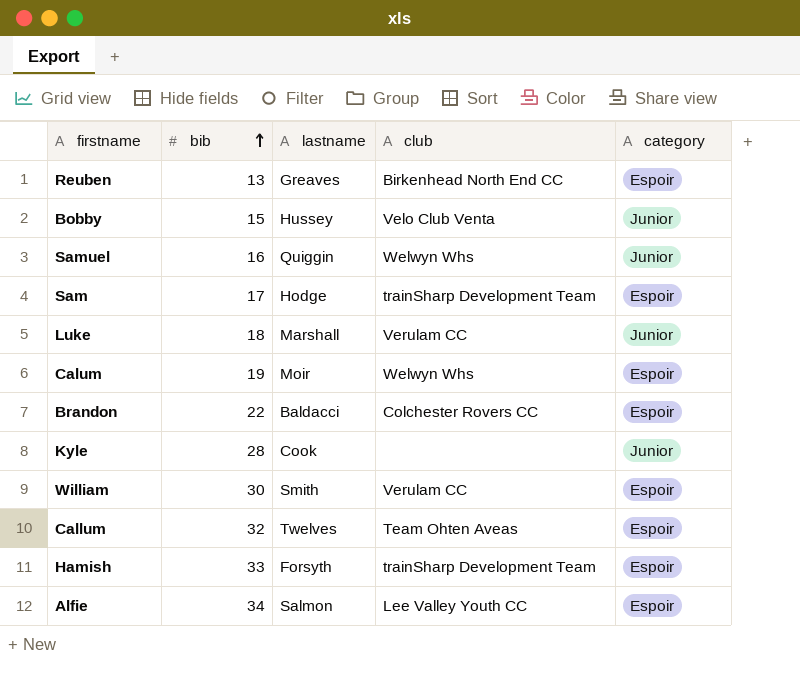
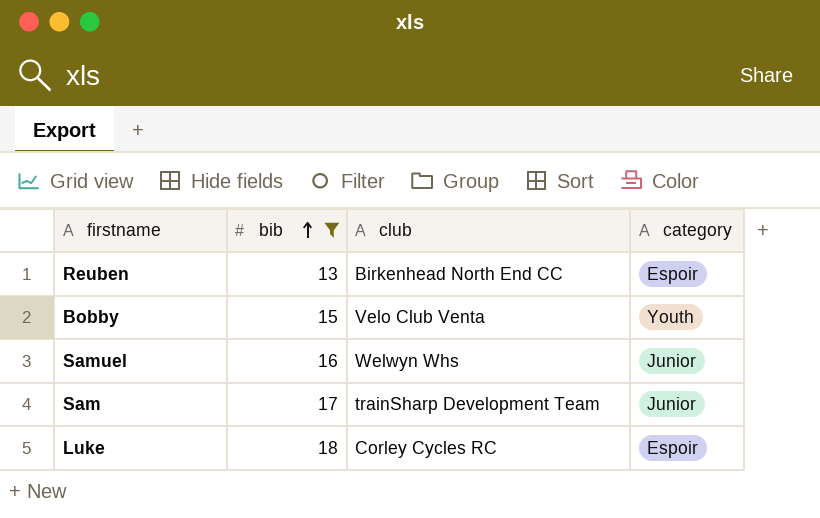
filter: none -> bib <= 18
column lastname | position: 3 -> none
Bobby | category: Junior -> Youth
Sam | category: Espoir -> Junior
Luke | club: Verulam CC -> Corley Cycles RC
Luke | category: Junior -> Espoir

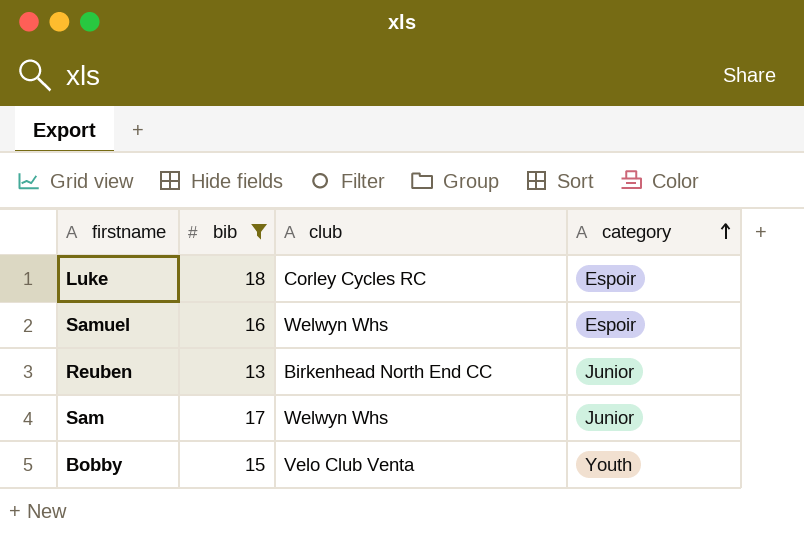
row order: bib ascending -> category ascending
Samuel | category: Junior -> Espoir
Reuben | category: Espoir -> Junior
Sam | club: trainSharp Development Team -> Welwyn Whs

